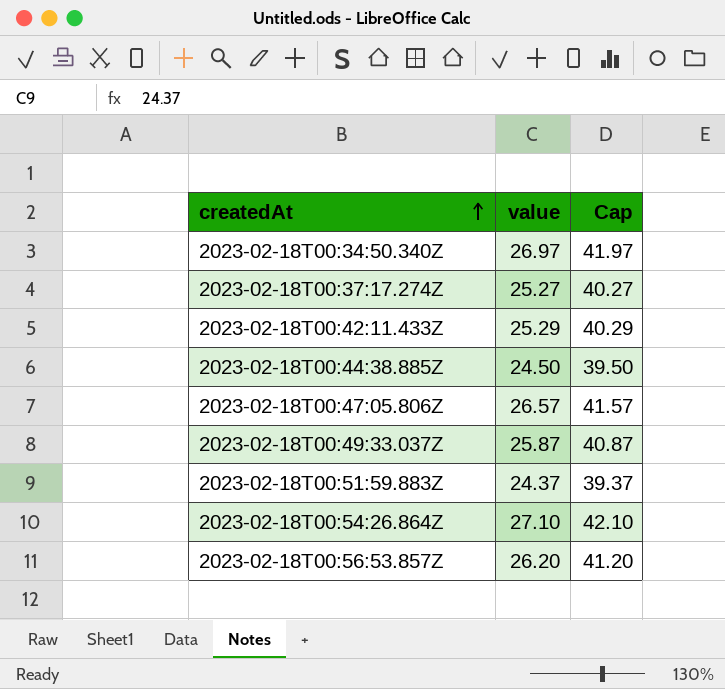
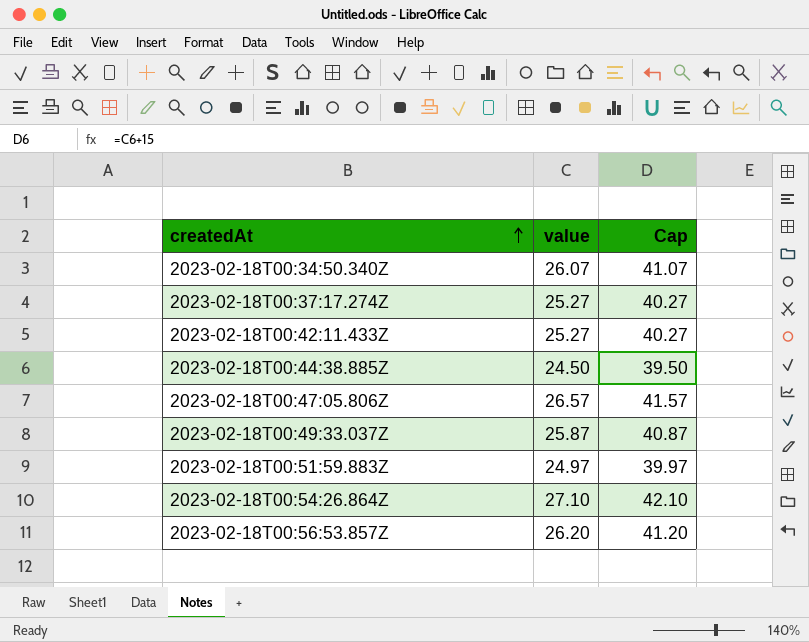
2023-02-18T00:34:50.340Z | value: 26.97 -> 26.07
2023-02-18T00:34:50.340Z | Cap: 41.97 -> 41.07
2023-02-18T00:42:11.433Z | value: 25.29 -> 25.27
2023-02-18T00:42:11.433Z | Cap: 40.29 -> 40.27
2023-02-18T00:51:59.883Z | value: 24.37 -> 24.97
2023-02-18T00:51:59.883Z | Cap: 39.37 -> 39.97

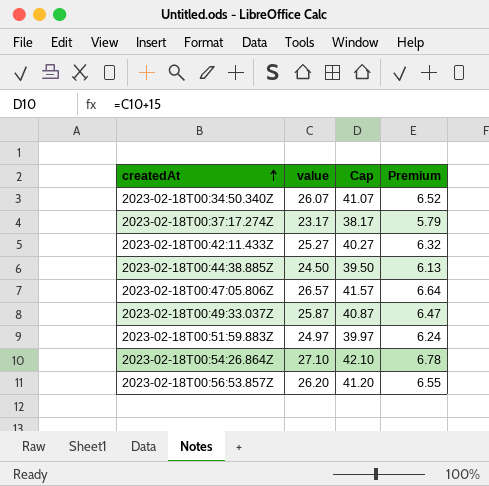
column Premium | formula: none -> [value] * 0.25
2023-02-18T00:37:17.274Z | value: 25.27 -> 23.17
2023-02-18T00:37:17.274Z | Cap: 40.27 -> 38.17

